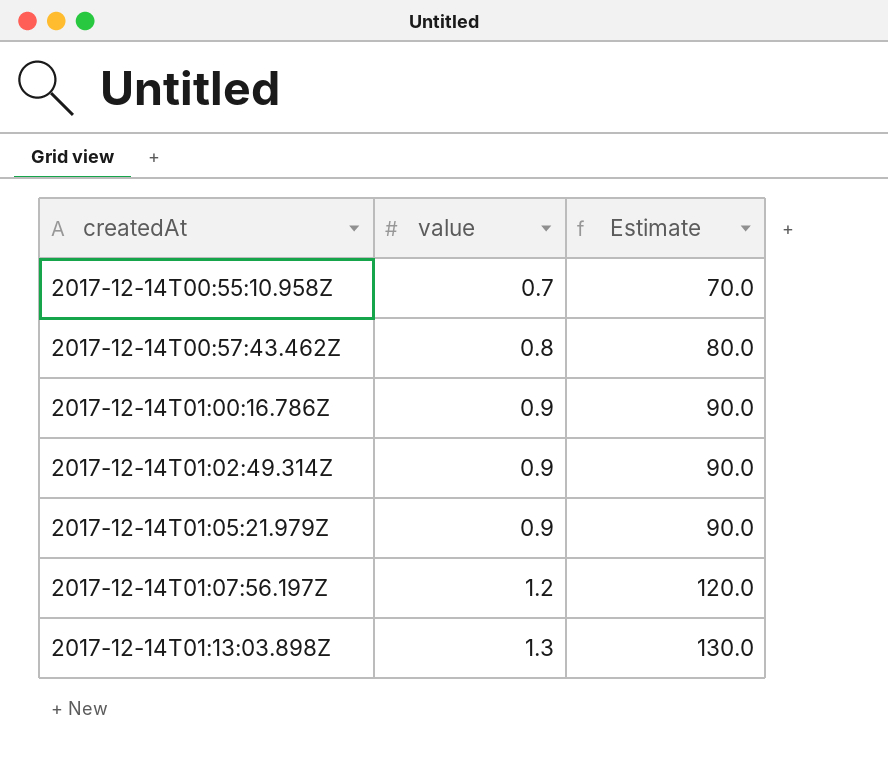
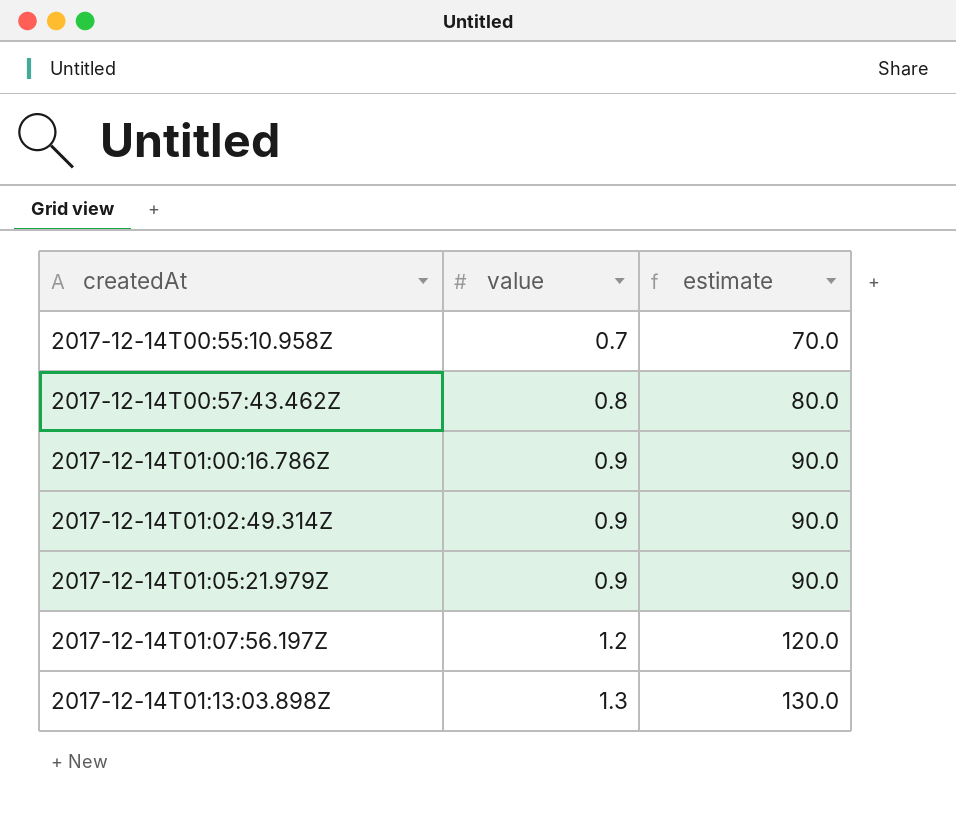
column name: Estimate -> estimate

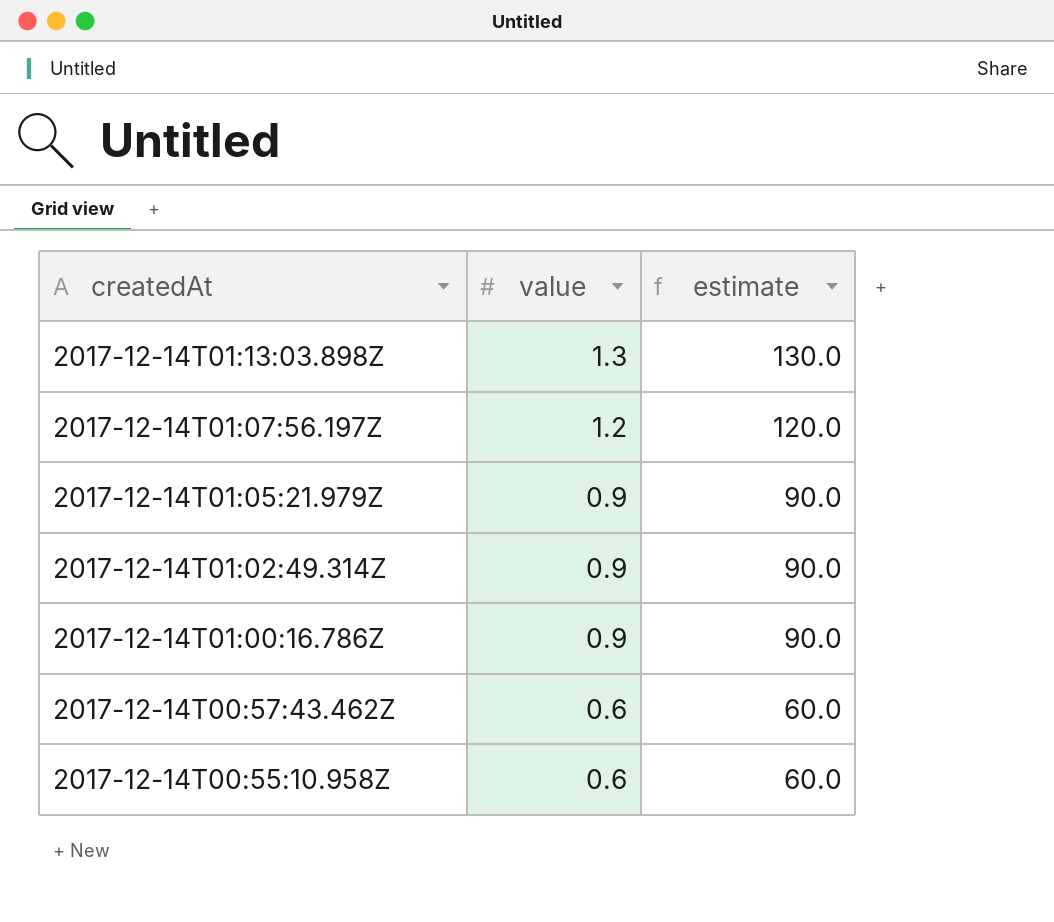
row order: createdAt ascending -> createdAt descending
2017-12-14T00:57:43.462Z | value: 0.8 -> 0.6
2017-12-14T00:57:43.462Z | estimate: 80.0 -> 60.0
2017-12-14T00:55:10.958Z | value: 0.7 -> 0.6
2017-12-14T00:55:10.958Z | estimate: 70.0 -> 60.0

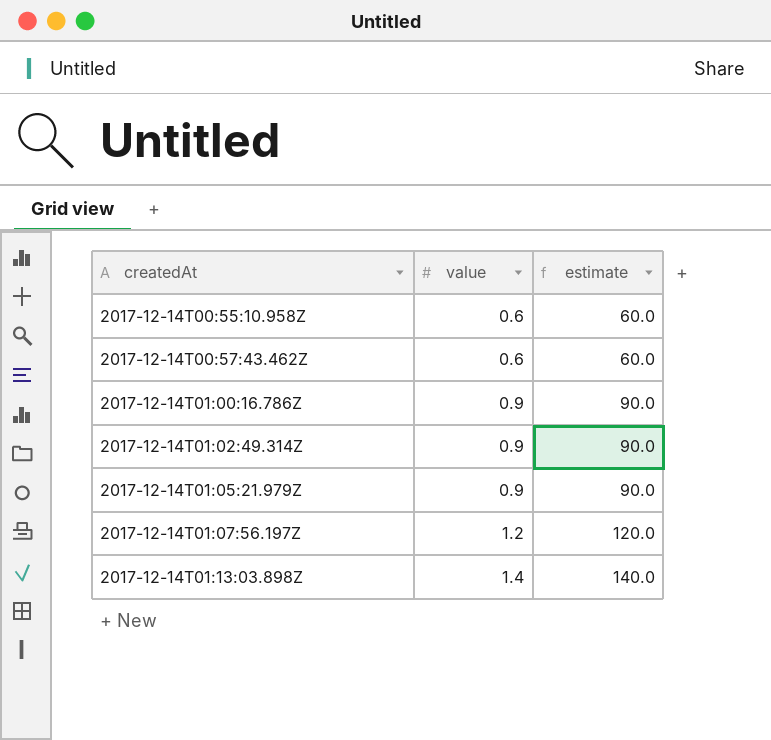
row order: createdAt descending -> createdAt ascending
2017-12-14T01:13:03.898Z | value: 1.3 -> 1.4
2017-12-14T01:13:03.898Z | estimate: 130.0 -> 140.0

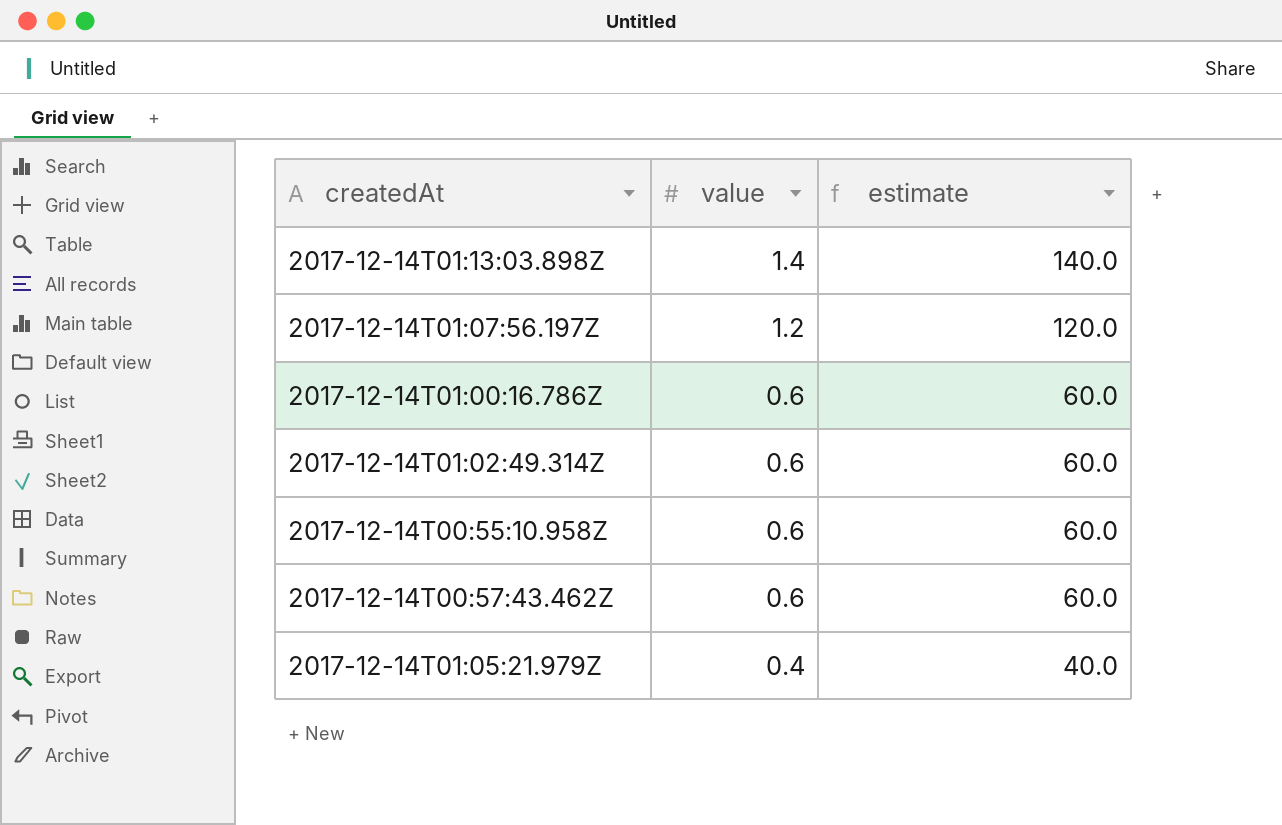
row order: createdAt ascending -> value descending
2017-12-14T01:00:16.786Z | value: 0.9 -> 0.6
2017-12-14T01:00:16.786Z | estimate: 90.0 -> 60.0
2017-12-14T01:02:49.314Z | value: 0.9 -> 0.6
2017-12-14T01:02:49.314Z | estimate: 90.0 -> 60.0
2017-12-14T01:05:21.979Z | value: 0.9 -> 0.4
2017-12-14T01:05:21.979Z | estimate: 90.0 -> 40.0

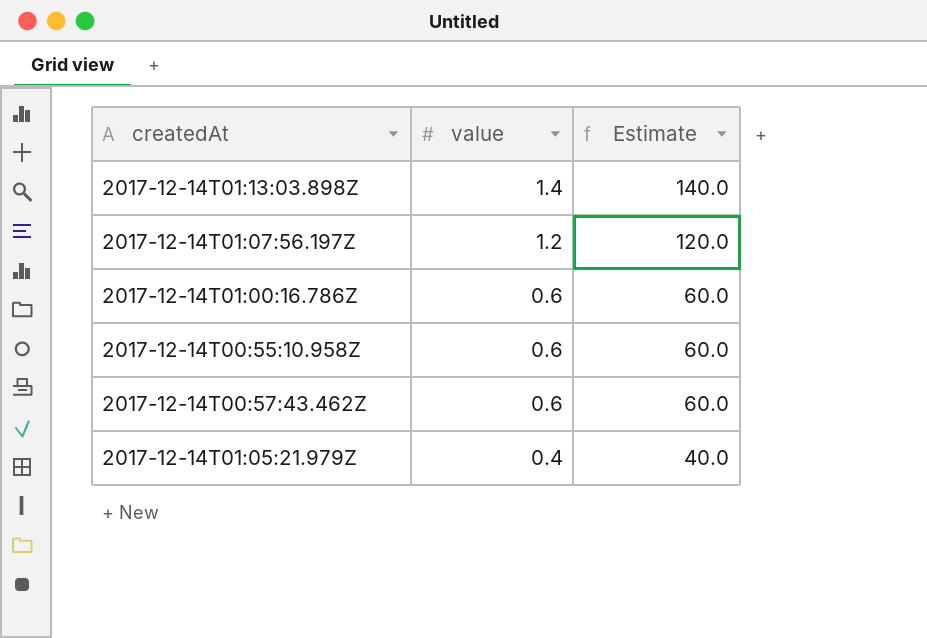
column name: estimate -> Estimate
row 2017-12-14T01:02:49.314Z: 0.6 | 60.0 -> none

